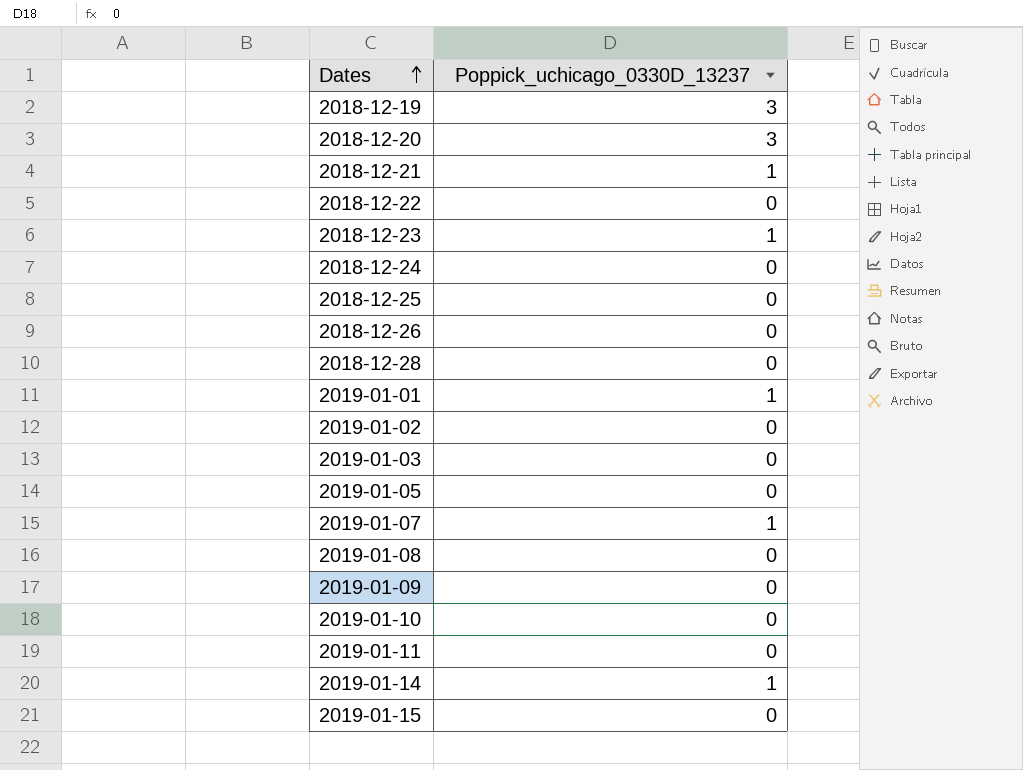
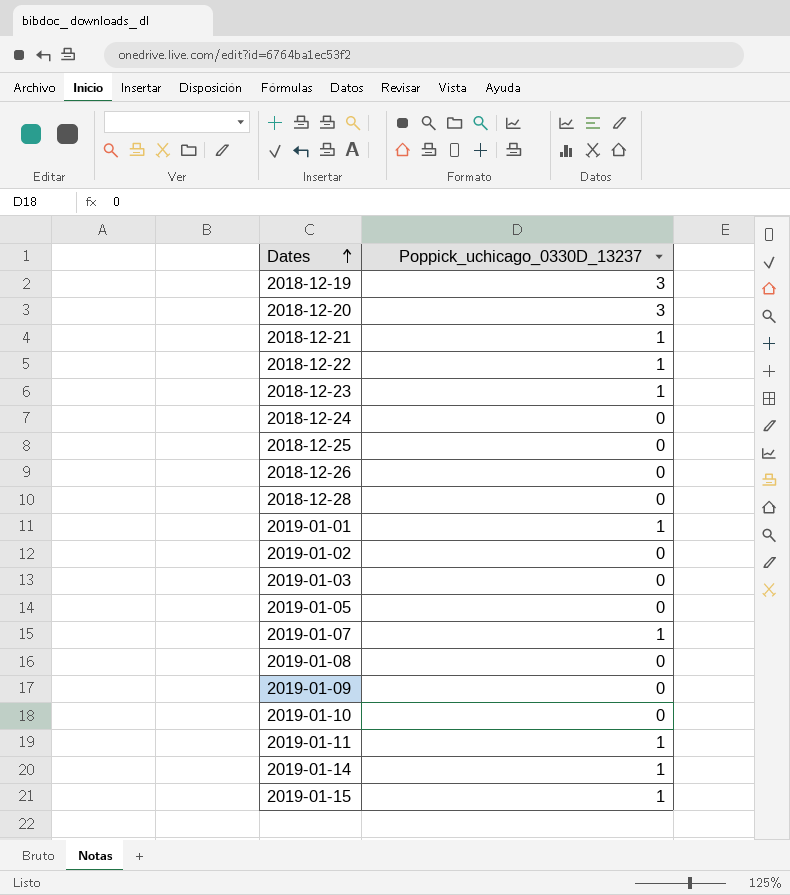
2018-12-22 | Poppick_uchicago_0330D_13237: 0 -> 1
2019-01-11 | Poppick_uchicago_0330D_13237: 0 -> 1
2019-01-15 | Poppick_uchicago_0330D_13237: 0 -> 1

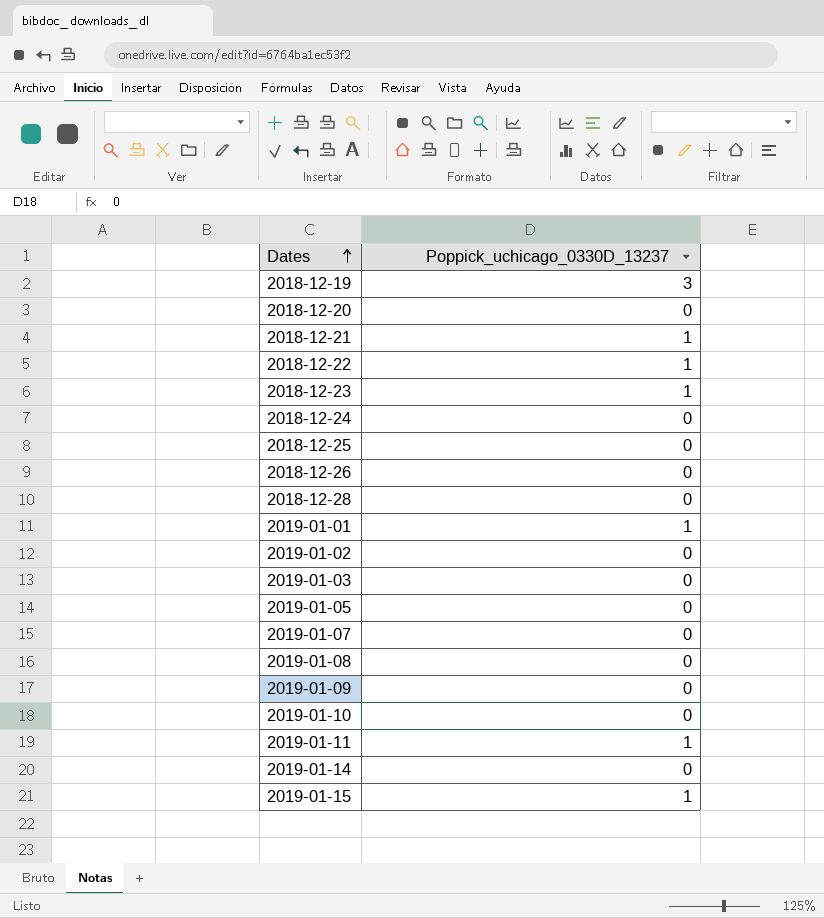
2018-12-20 | Poppick_uchicago_0330D_13237: 3 -> 0
2019-01-07 | Poppick_uchicago_0330D_13237: 1 -> 0
2019-01-14 | Poppick_uchicago_0330D_13237: 1 -> 0

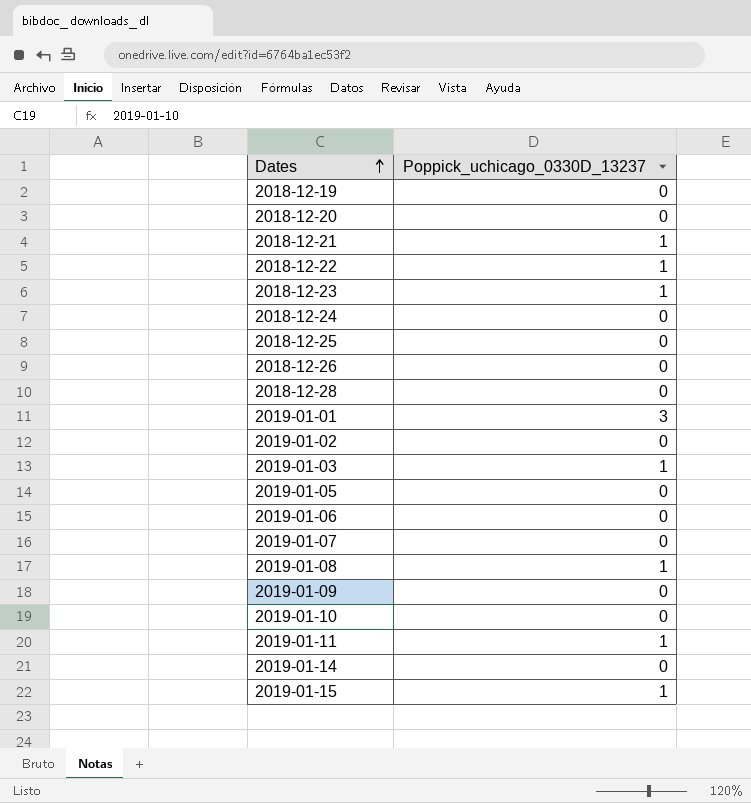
2018-12-19 | Poppick_uchicago_0330D_13237: 3 -> 0
2019-01-01 | Poppick_uchicago_0330D_13237: 1 -> 3
2019-01-03 | Poppick_uchicago_0330D_13237: 0 -> 1
row 2019-01-06: none -> 0
2019-01-08 | Poppick_uchicago_0330D_13237: 0 -> 1

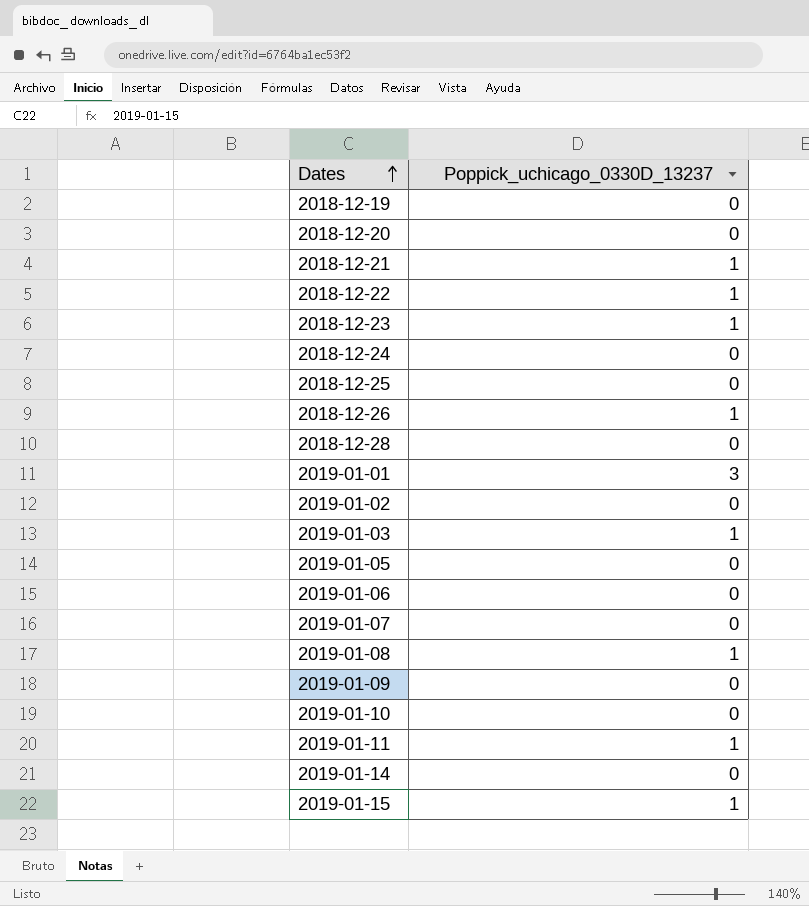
2018-12-26 | Poppick_uchicago_0330D_13237: 0 -> 1

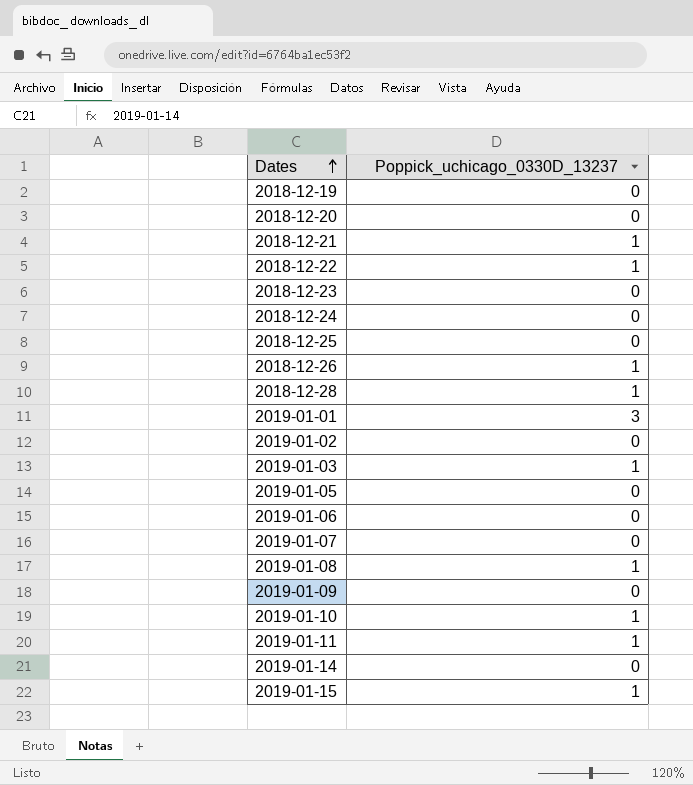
2018-12-23 | Poppick_uchicago_0330D_13237: 1 -> 0
2018-12-28 | Poppick_uchicago_0330D_13237: 0 -> 1
2019-01-10 | Poppick_uchicago_0330D_13237: 0 -> 1

